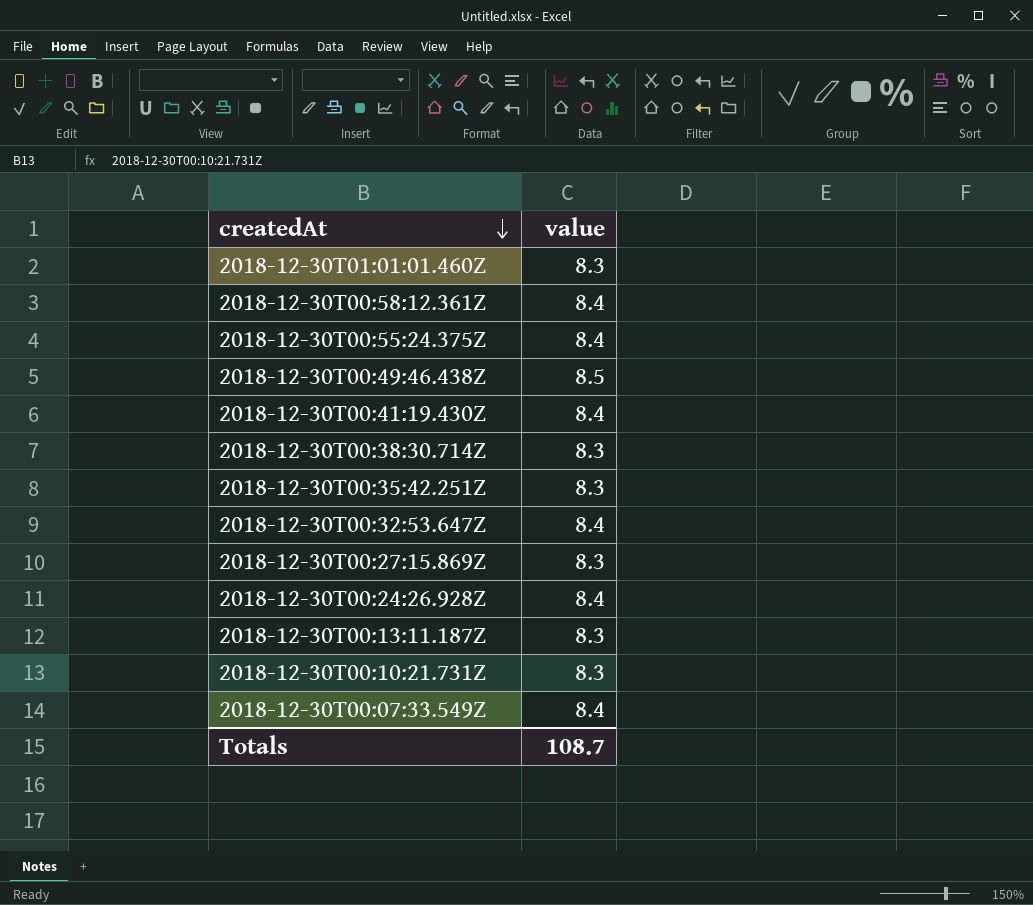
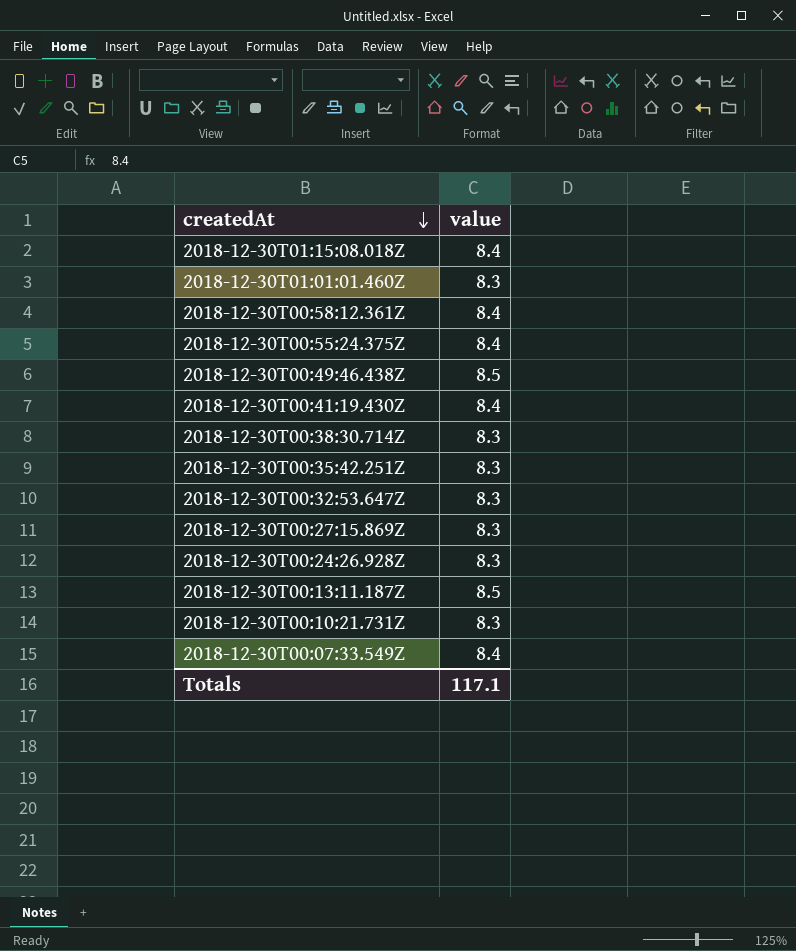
row 2018-12-30T01:15:08.018Z: none -> 8.4
2018-12-30T00:32:53.647Z | value: 8.4 -> 8.3
2018-12-30T00:24:26.928Z | value: 8.4 -> 8.3
2018-12-30T00:13:11.187Z | value: 8.3 -> 8.5
Totals | value: 108.7 -> 117.1

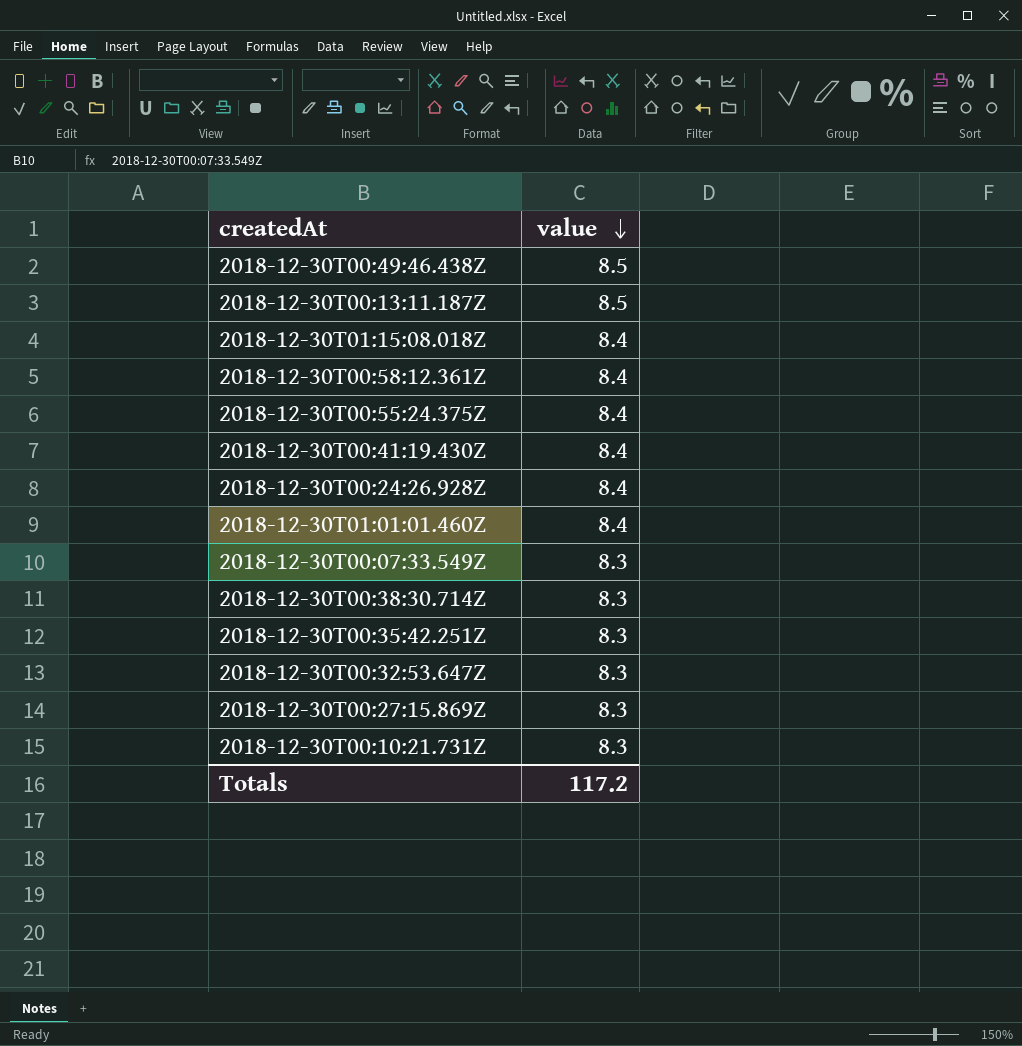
row order: createdAt descending -> value descending
2018-12-30T00:24:26.928Z | value: 8.3 -> 8.4
2018-12-30T01:01:01.460Z | value: 8.3 -> 8.4
2018-12-30T00:07:33.549Z | value: 8.4 -> 8.3
Totals | value: 117.1 -> 117.2

